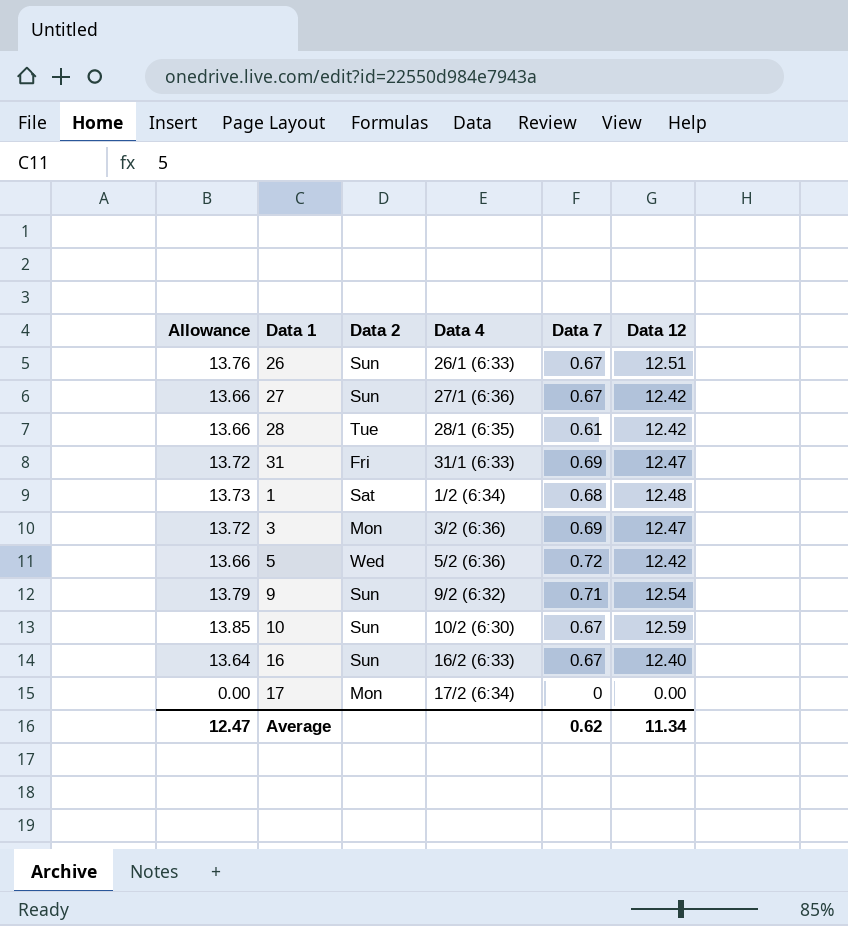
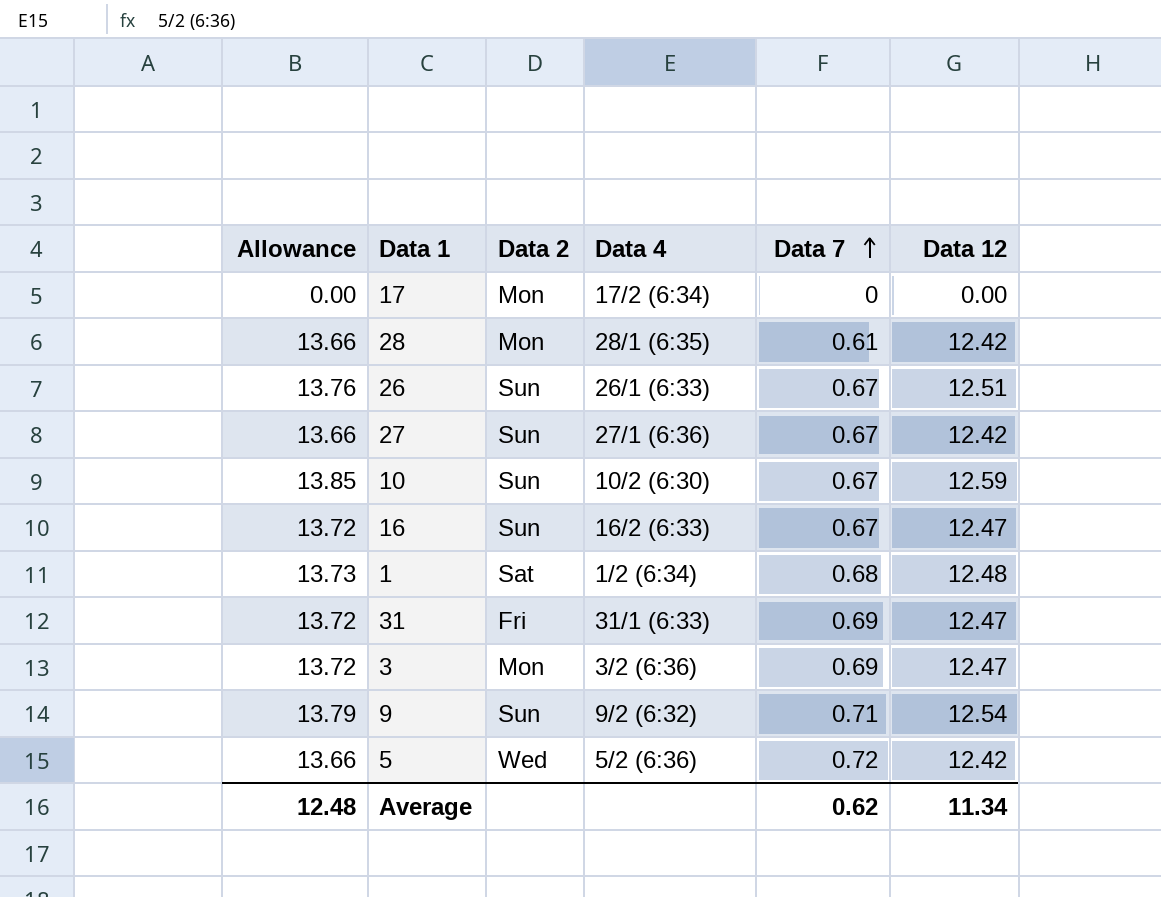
row order: none -> Data 7 ascending
28 | Data 2: Tue -> Mon
16 | Allowance: 13.64 -> 13.72
16 | Data 12: 12.40 -> 12.47
Average | Allowance: 12.47 -> 12.48

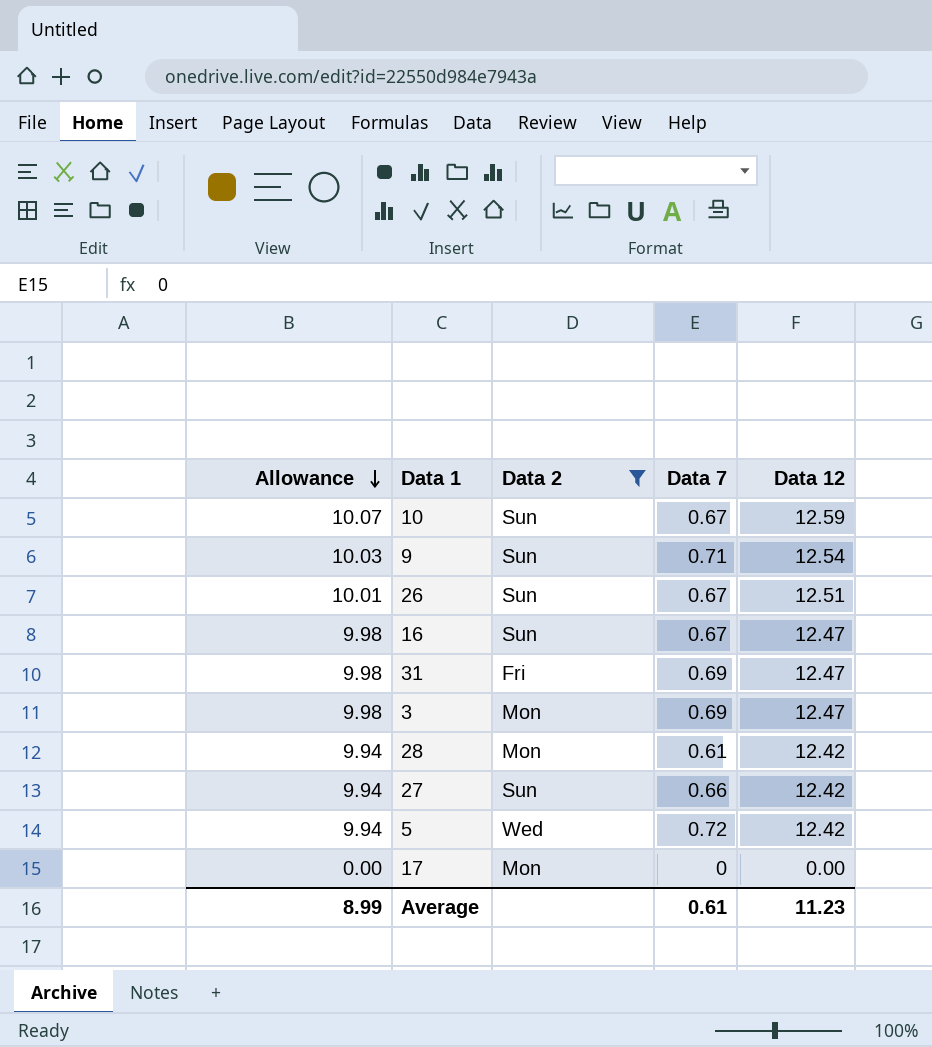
filter: none -> Data 2 != Sat
row order: Data 7 ascending -> Allowance descending
column Data 4 | position: 4 -> none
column Allowance | formula: [Data 12] * 1.1 -> [Data 12] * 0.8
27 | Data 7: 0.67 -> 0.66
Average | Allowance: 12.48 -> 8.99
Average | Data 7: 0.62 -> 0.61
Average | Data 12: 11.34 -> 11.23

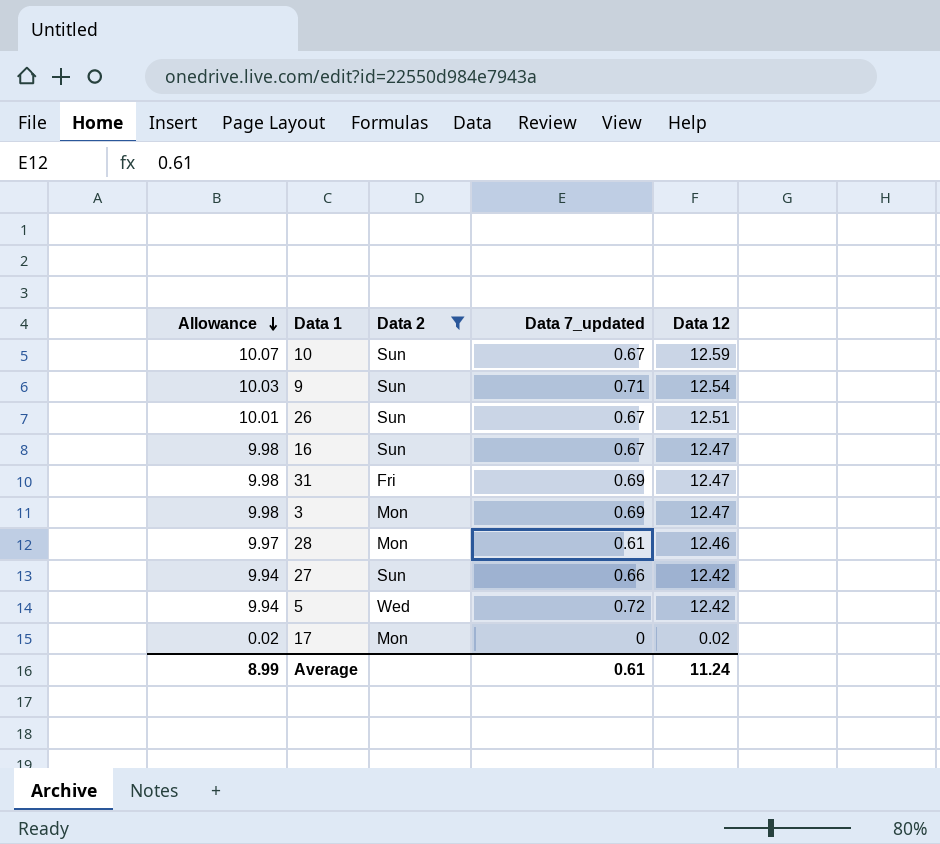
column name: Data 7 -> Data 7_updated
28 | Allowance: 9.94 -> 9.97
28 | Data 12: 12.42 -> 12.46
17 | Allowance: 0.00 -> 0.02
17 | Data 12: 0.00 -> 0.02
Average | Data 12: 11.23 -> 11.24

